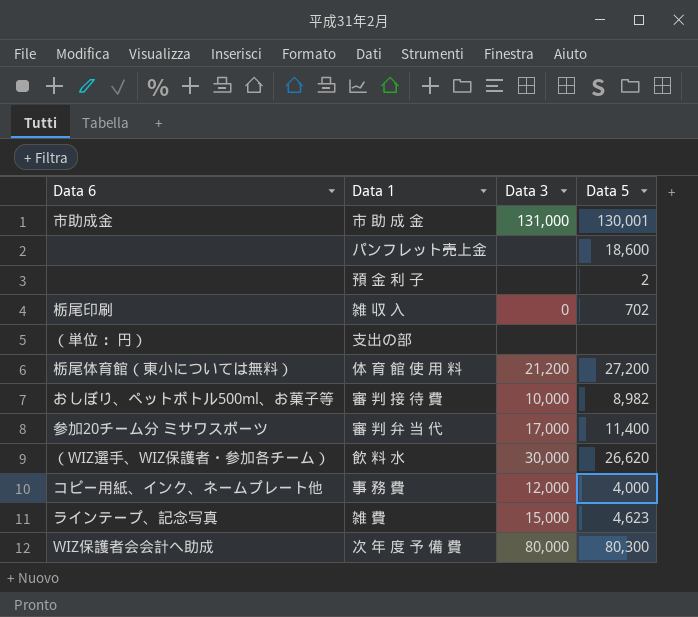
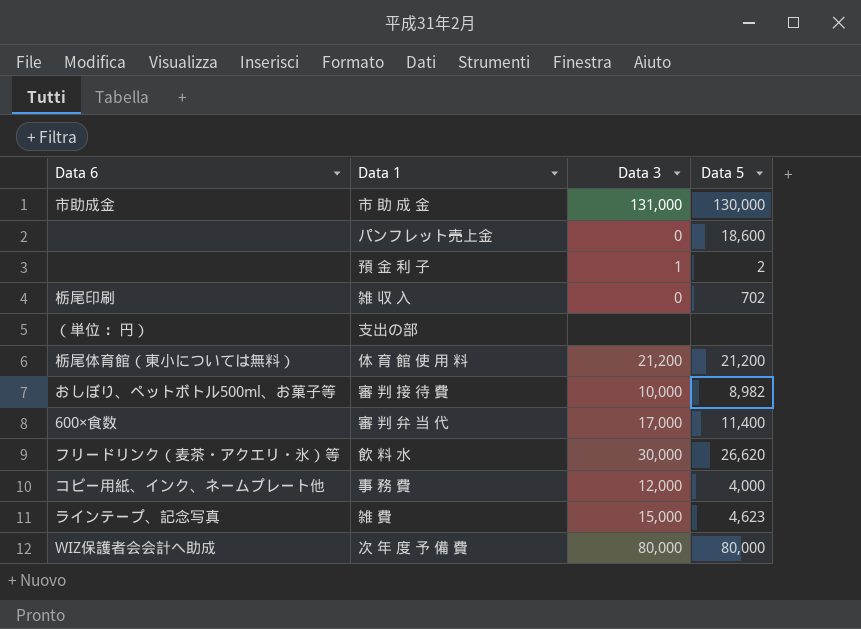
市 助 成 金 | Data 5: 130,001 -> 130,000
パンフレット売上金 | Data 3: none -> 0
預 金 利 子 | Data 3: none -> 1
体 育 館 使 用 料 | Data 5: 27,200 -> 21,200
審 判 弁 当 代 | Data 6: 参加20チーム分 ミサワスポーツ -> 600×食数
飲 料 水 | Data 6: （WIZ選手、WIZ保護者・参加各チーム） -> フリードリンク（麦茶・アクエリ・氷）等
次 年 度 予 備 費 | Data 5: 80,300 -> 80,000

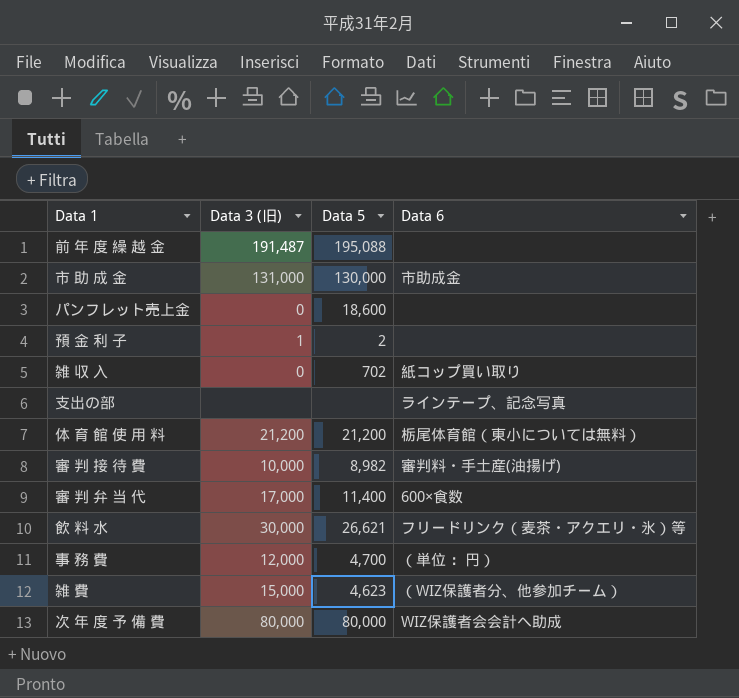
column name: Data 3 -> Data 3 (旧)
column Data 6 | position: 1 -> 4
row 前 年 度 繰 越 金: none -> 191,487 | 195,088 | none
雑 収 入 | Data 6: 栃尾印刷 -> 紙コップ買い取り
支出の部 | Data 6: （単位 ：円） -> ラインテープ、記念写真
審 判 接 待 費 | Data 6: おしぼり、ペットボトル500ml、お菓子等 -> 審判料・手土産(油揚げ)
飲 料 水 | Data 5: 26,620 -> 26,621
事 務 費 | Data 5: 4,000 -> 4,700
事 務 費 | Data 6: コピー用紙、インク、ネームプレート他 -> （単位 ：円）
雑 費 | Data 6: ラインテープ、記念写真 -> （WIZ保護者分、他参加チーム）

